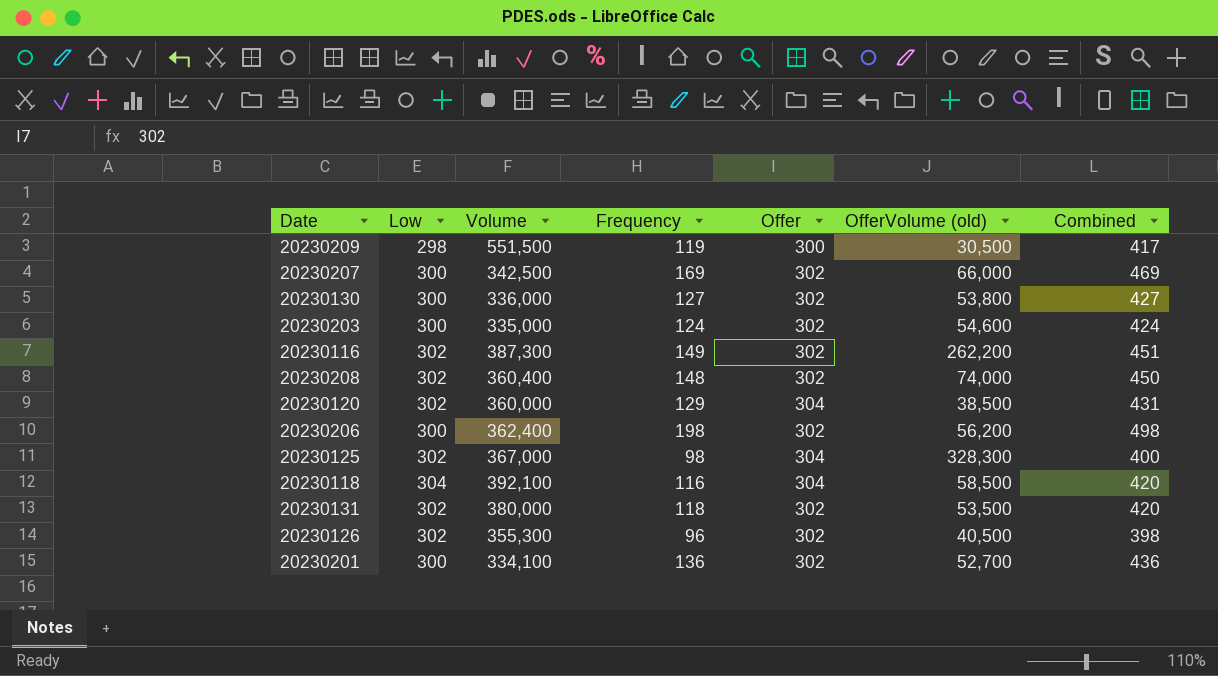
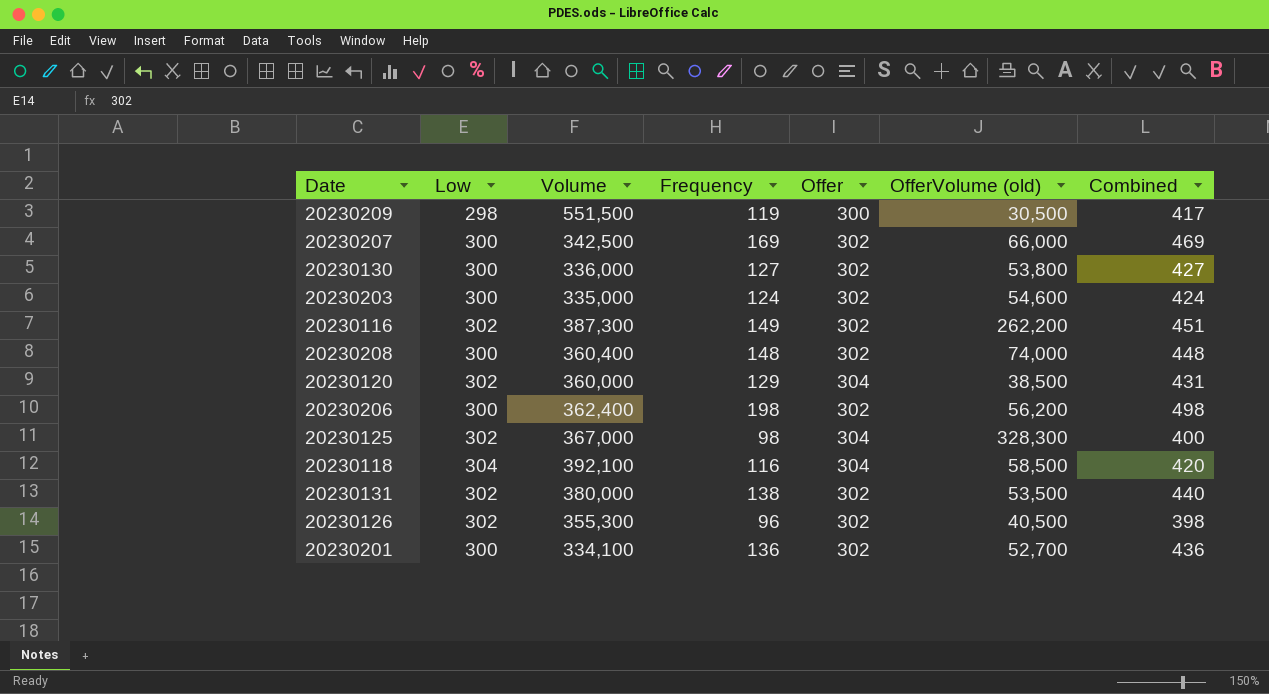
20230208 | Low: 302 -> 300
20230208 | Combined: 450 -> 448
20230131 | Frequency: 118 -> 138
20230131 | Combined: 420 -> 440

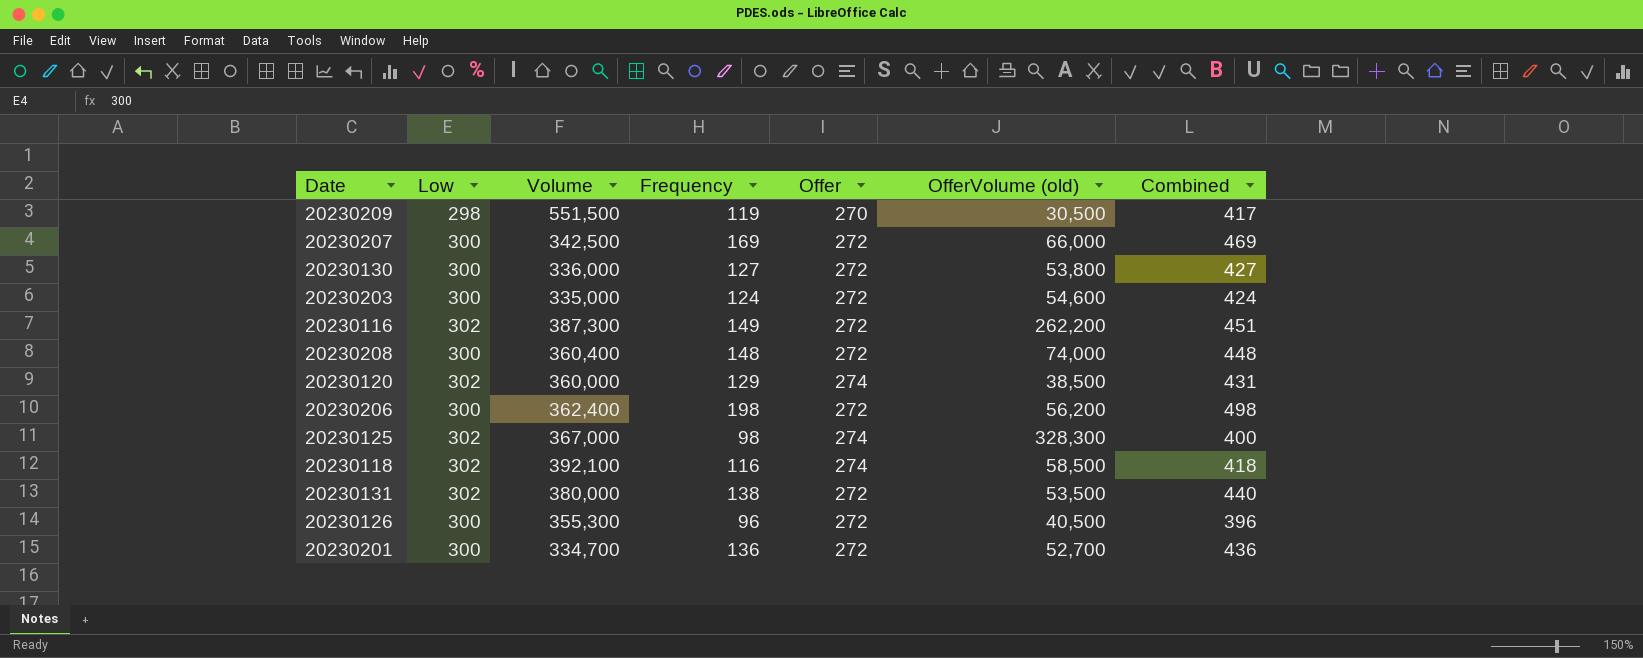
20230209 | Offer: 300 -> 270
20230207 | Offer: 302 -> 272
20230130 | Offer: 302 -> 272
20230203 | Offer: 302 -> 272
20230116 | Offer: 302 -> 272
20230208 | Offer: 302 -> 272
20230120 | Offer: 304 -> 274
20230206 | Offer: 302 -> 272
20230125 | Offer: 304 -> 274
20230118 | Low: 304 -> 302
20230118 | Offer: 304 -> 274
20230118 | Combined: 420 -> 418
20230131 | Offer: 302 -> 272
20230126 | Low: 302 -> 300
20230126 | Offer: 302 -> 272
20230126 | Combined: 398 -> 396
20230201 | Volume: 334,100 -> 334,700
20230201 | Offer: 302 -> 272

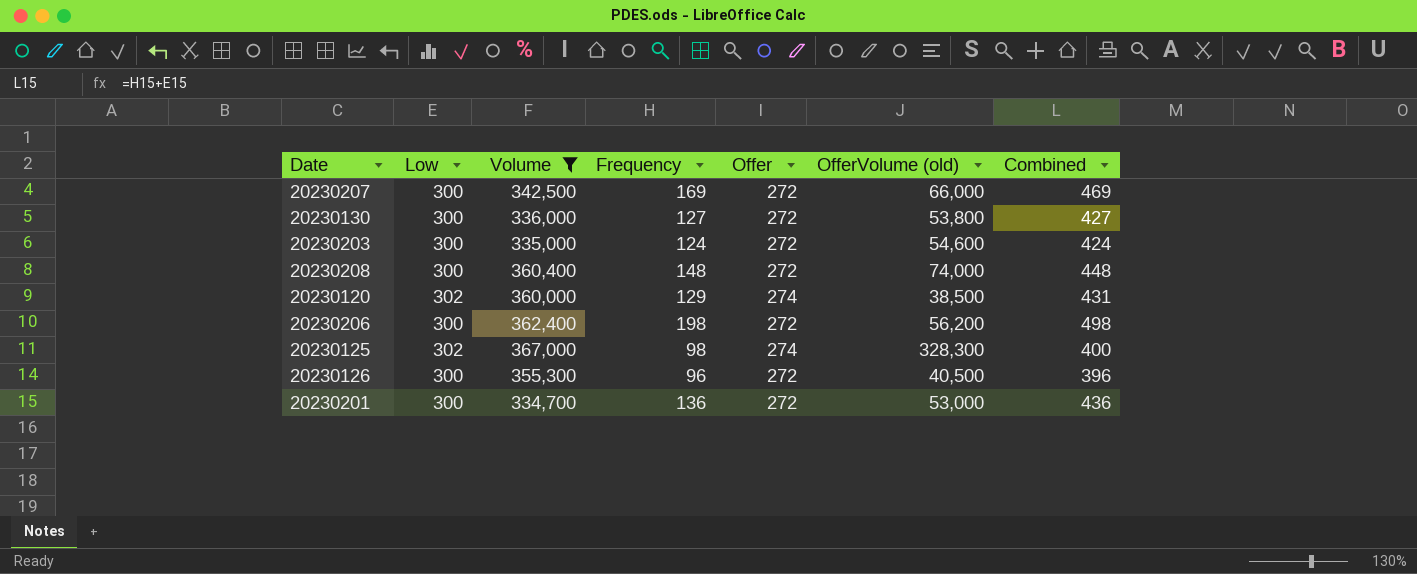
filter: none -> Volume <= 367,000
20230201 | OfferVolume (old): 52,700 -> 53,000

